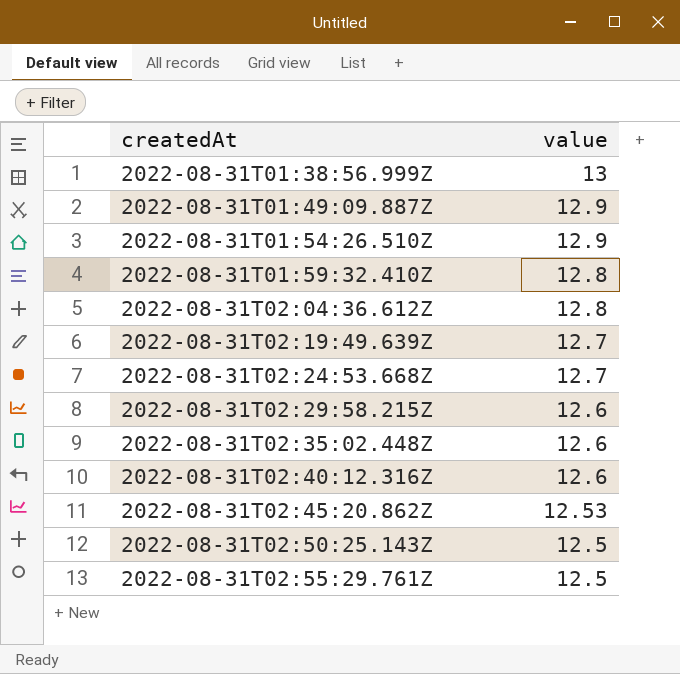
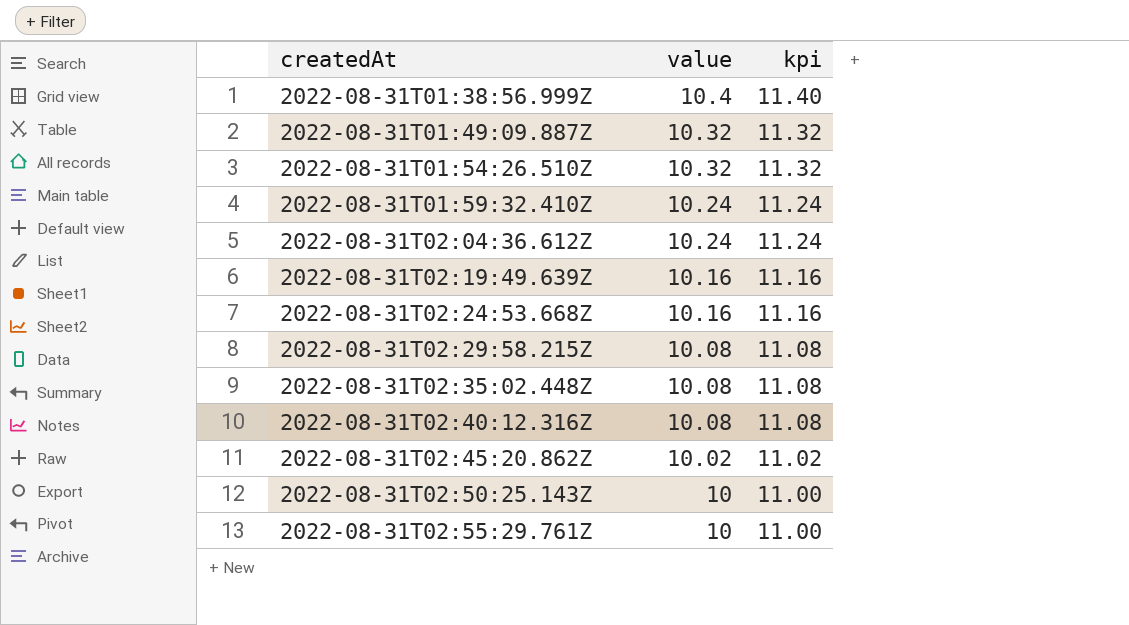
column kpi | formula: none -> [value] + 1
2022-08-31T01:38:56.999Z | value: 13 -> 10.4
2022-08-31T01:49:09.887Z | value: 12.9 -> 10.32
2022-08-31T01:54:26.510Z | value: 12.9 -> 10.32
2022-08-31T01:59:32.410Z | value: 12.8 -> 10.24
2022-08-31T02:04:36.612Z | value: 12.8 -> 10.24
2022-08-31T02:19:49.639Z | value: 12.7 -> 10.16
2022-08-31T02:24:53.668Z | value: 12.7 -> 10.16
2022-08-31T02:29:58.215Z | value: 12.6 -> 10.08
2022-08-31T02:35:02.448Z | value: 12.6 -> 10.08
2022-08-31T02:40:12.316Z | value: 12.6 -> 10.08
2022-08-31T02:45:20.862Z | value: 12.53 -> 10.02
2022-08-31T02:50:25.143Z | value: 12.5 -> 10
2022-08-31T02:55:29.761Z | value: 12.5 -> 10

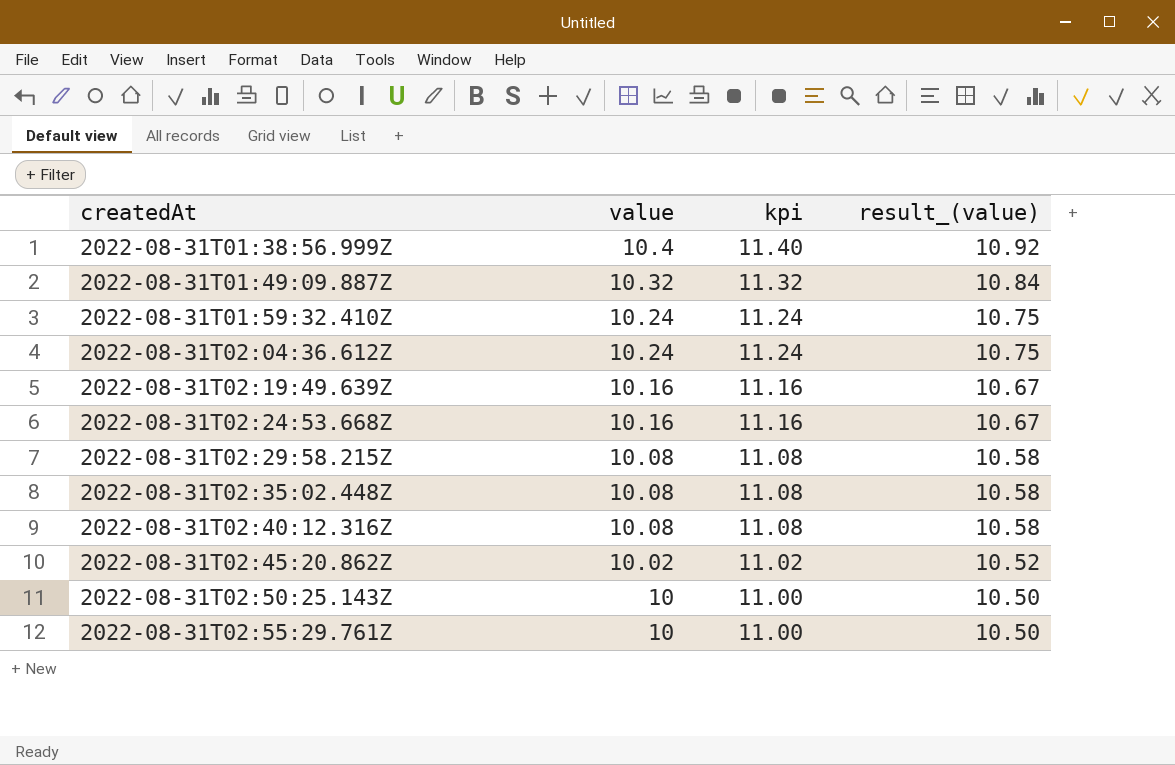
column result_(value) | formula: none -> [value] * 1.05
row 2022-08-31T01:54:26.510Z: 10.32 | 11.32 -> none

